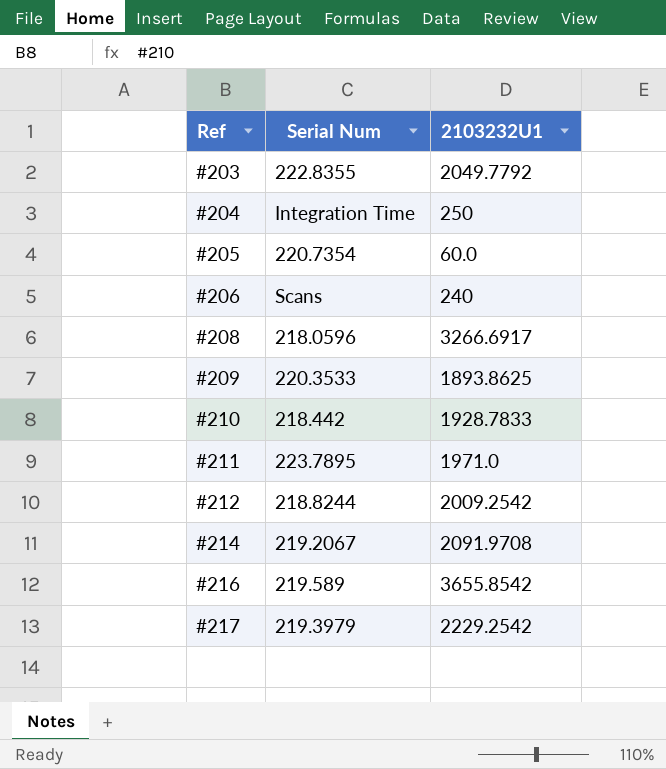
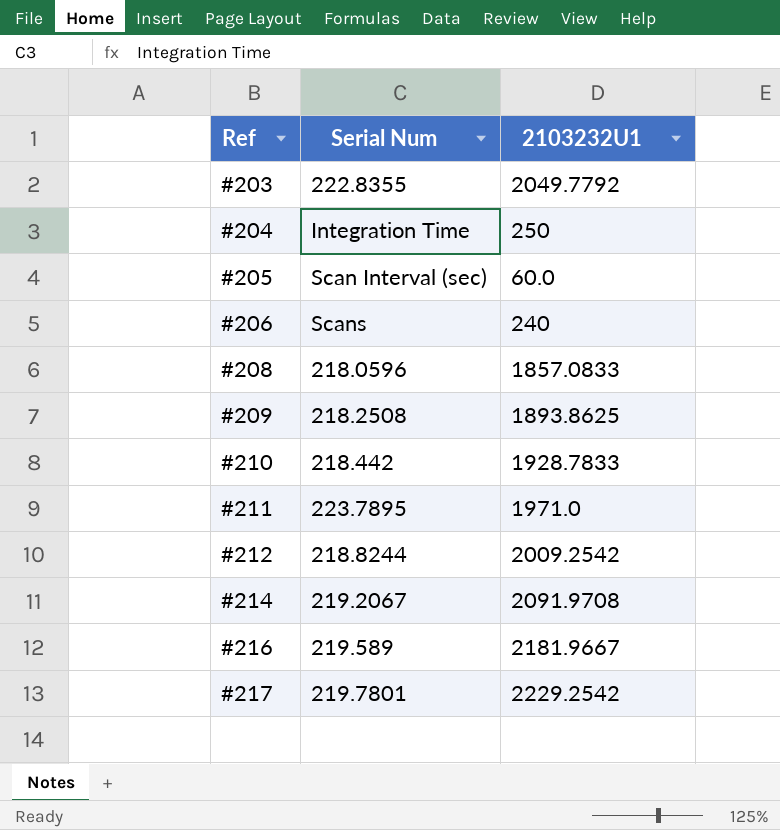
#205 | Serial Num: 220.7354 -> Scan Interval (sec)
#208 | 2103232U1: 3266.6917 -> 1857.0833
#209 | Serial Num: 220.3533 -> 218.2508
#216 | 2103232U1: 3655.8542 -> 2181.9667
#217 | Serial Num: 219.3979 -> 219.7801

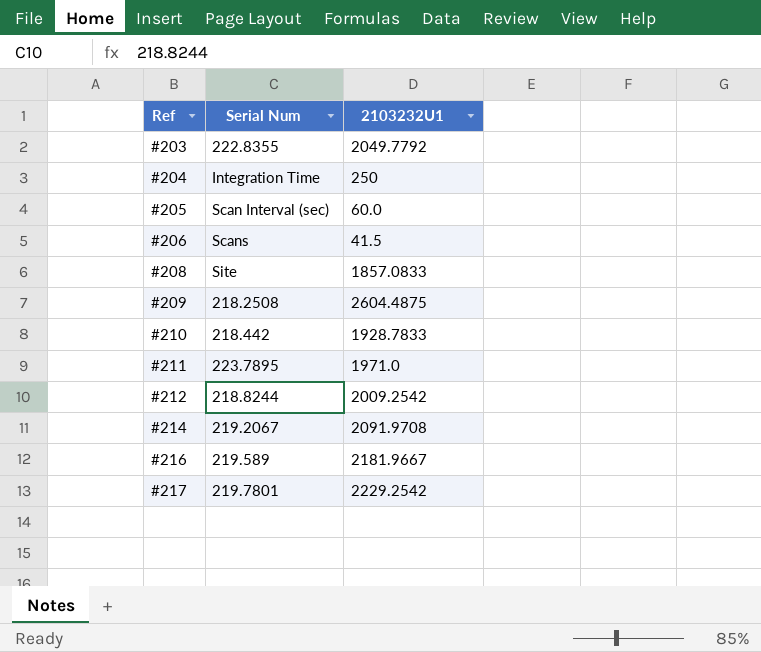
#206 | 2103232U1: 240 -> 41.5
#208 | Serial Num: 218.0596 -> Site
#209 | 2103232U1: 1893.8625 -> 2604.4875

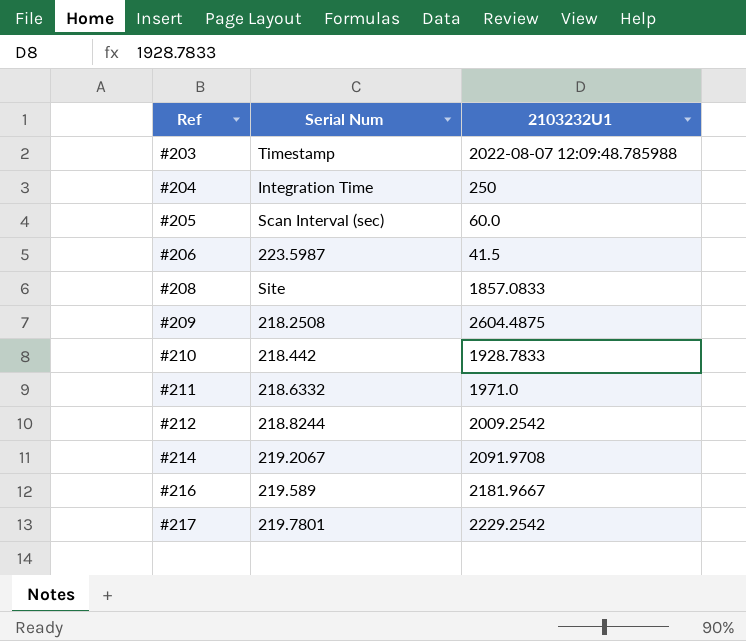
#203 | Serial Num: 222.8355 -> Timestamp
#203 | 2103232U1: 2049.7792 -> 2022-08-07 12:09:48.785988
#206 | Serial Num: Scans -> 223.5987
#211 | Serial Num: 223.7895 -> 218.6332

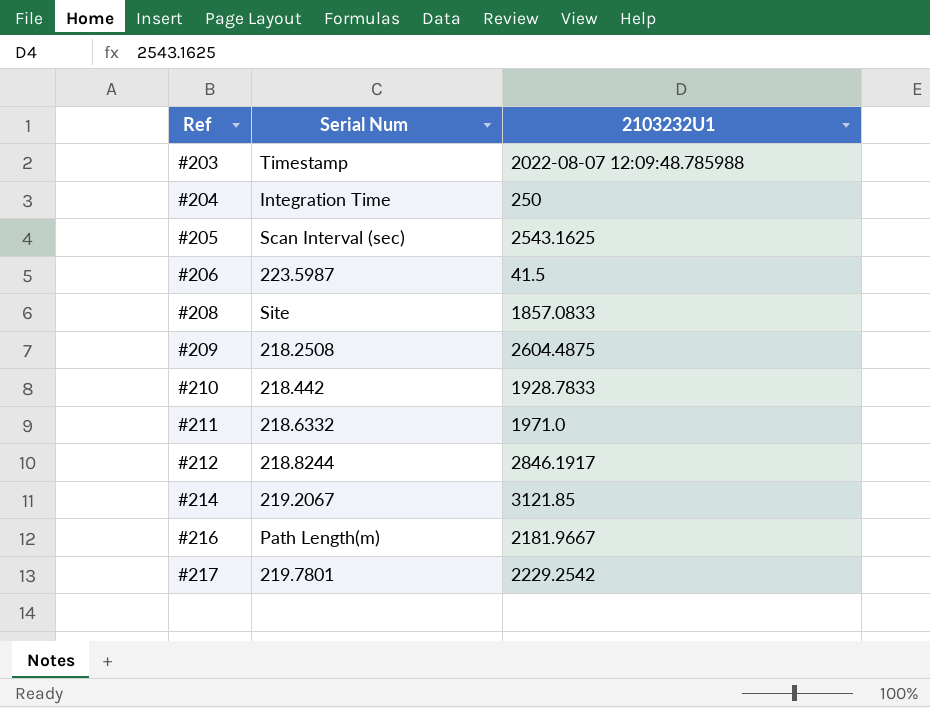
#205 | 2103232U1: 60.0 -> 2543.1625
#212 | 2103232U1: 2009.2542 -> 2846.1917
#214 | 2103232U1: 2091.9708 -> 3121.85
#216 | Serial Num: 219.589 -> Path Length(m)

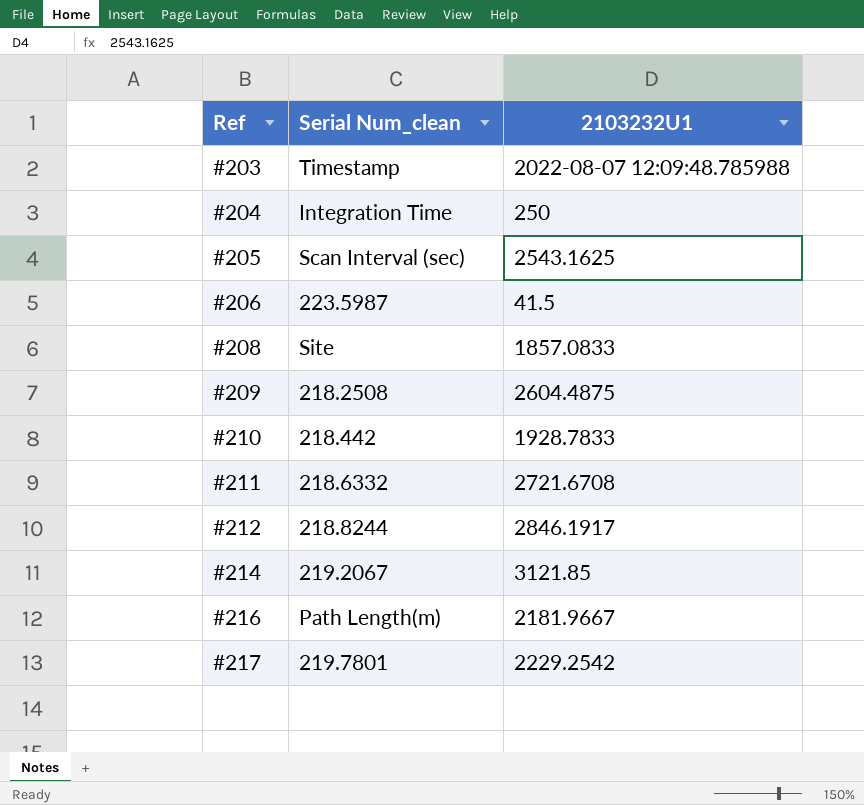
column name: Serial Num -> Serial Num_clean
#211 | 2103232U1: 1971.0 -> 2721.6708

